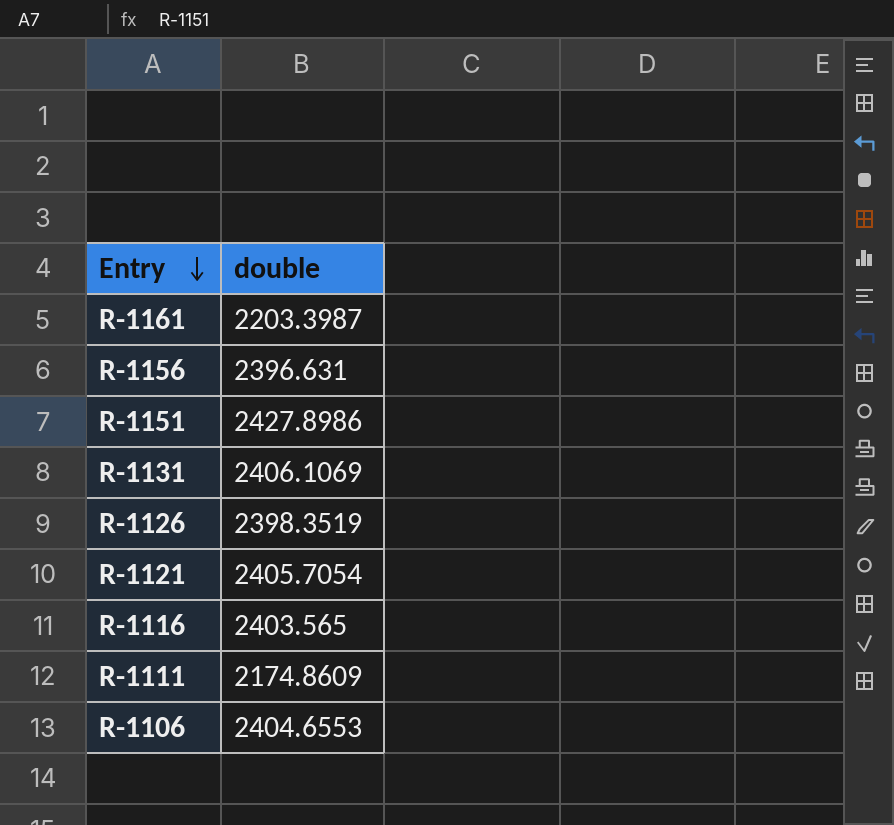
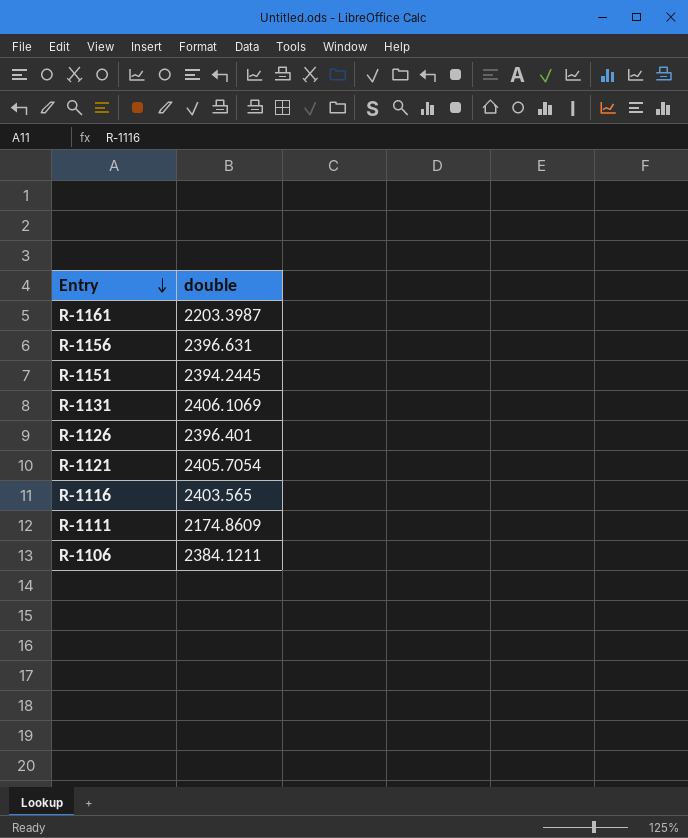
R-1151 | double: 2427.8986 -> 2394.2445
R-1126 | double: 2398.3519 -> 2396.401
R-1106 | double: 2404.6553 -> 2384.1211

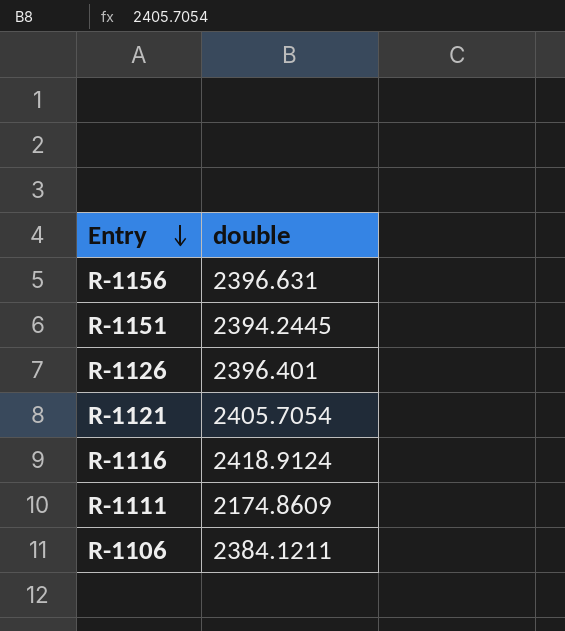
row R-1161: 2203.3987 -> none
row R-1131: 2406.1069 -> none
R-1116 | double: 2403.565 -> 2418.9124

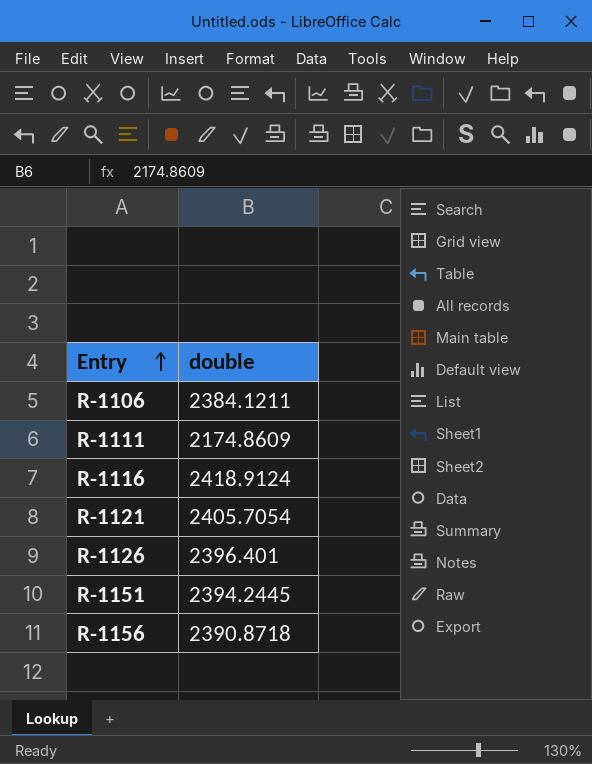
row order: Entry descending -> Entry ascending
R-1156 | double: 2396.631 -> 2390.8718

